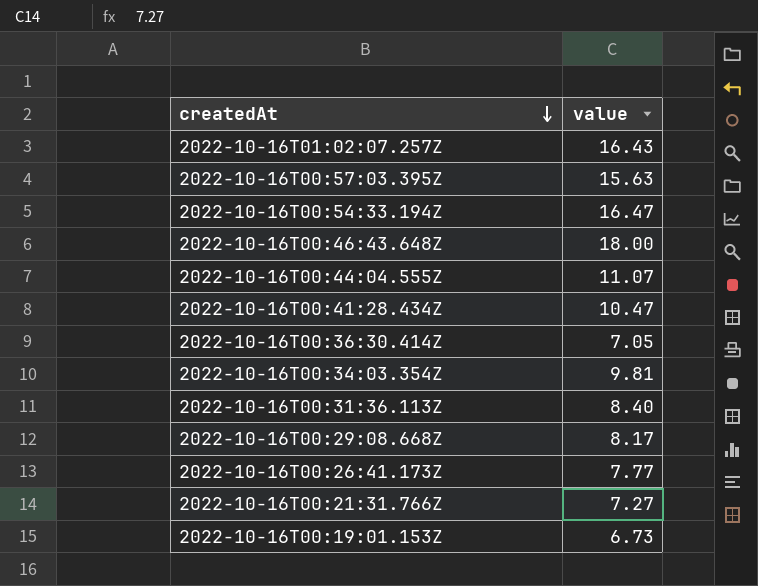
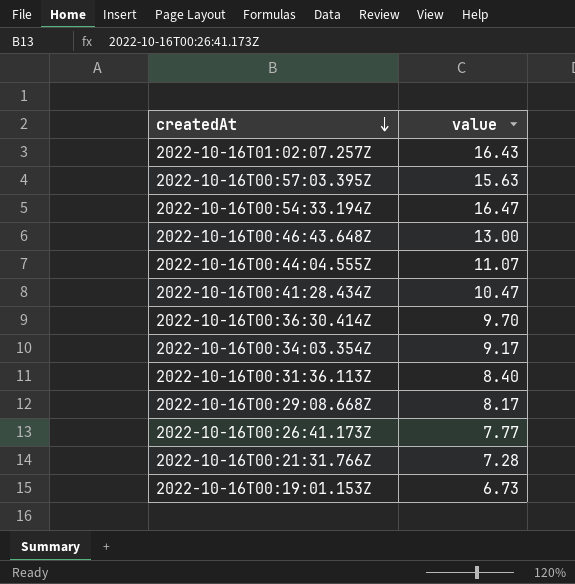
2022-10-16T00:46:43.648Z | value: 18.00 -> 13.00
2022-10-16T00:36:30.414Z | value: 7.05 -> 9.70
2022-10-16T00:34:03.354Z | value: 9.81 -> 9.17
2022-10-16T00:21:31.766Z | value: 7.27 -> 7.28

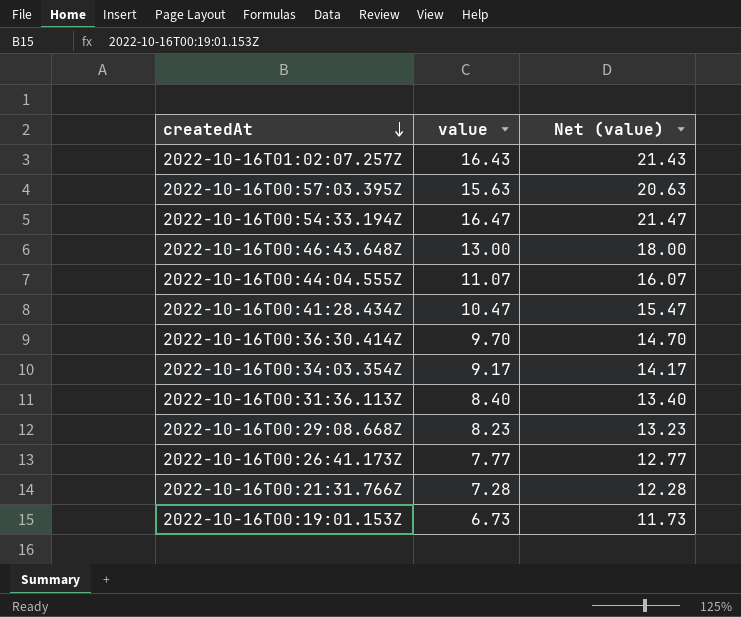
column Net (value) | formula: none -> [value] + 5
2022-10-16T00:29:08.668Z | value: 8.17 -> 8.23

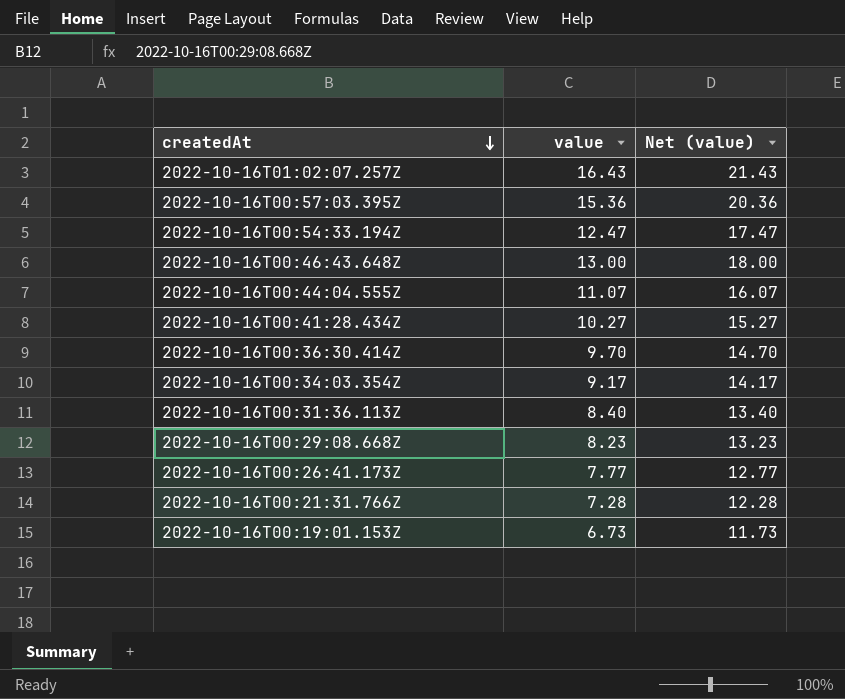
2022-10-16T00:57:03.395Z | value: 15.63 -> 15.36
2022-10-16T00:57:03.395Z | Net (value): 20.63 -> 20.36
2022-10-16T00:54:33.194Z | value: 16.47 -> 12.47
2022-10-16T00:54:33.194Z | Net (value): 21.47 -> 17.47
2022-10-16T00:41:28.434Z | value: 10.47 -> 10.27
2022-10-16T00:41:28.434Z | Net (value): 15.47 -> 15.27

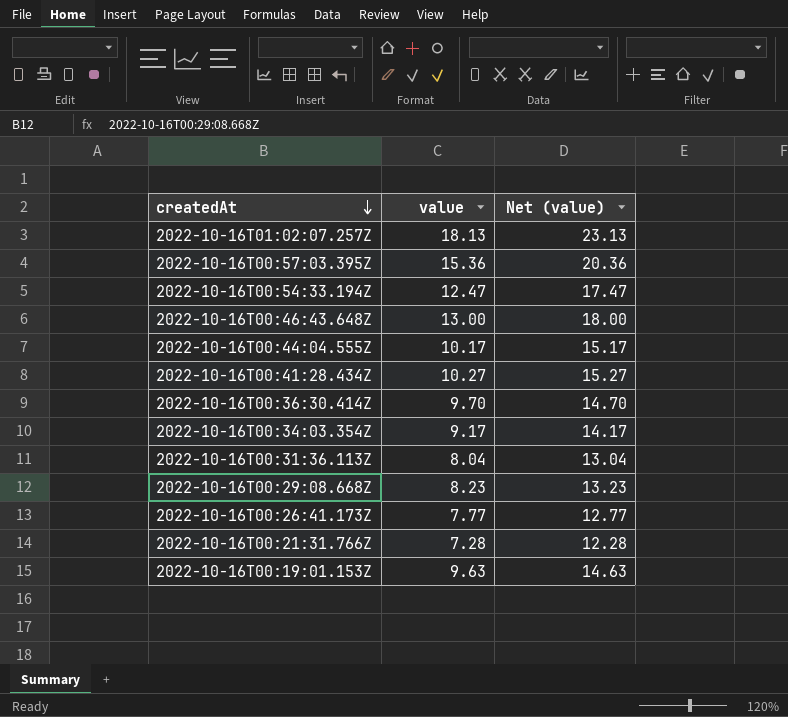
2022-10-16T01:02:07.257Z | value: 16.43 -> 18.13
2022-10-16T01:02:07.257Z | Net (value): 21.43 -> 23.13
2022-10-16T00:44:04.555Z | value: 11.07 -> 10.17
2022-10-16T00:44:04.555Z | Net (value): 16.07 -> 15.17
2022-10-16T00:31:36.113Z | value: 8.40 -> 8.04
2022-10-16T00:31:36.113Z | Net (value): 13.40 -> 13.04
2022-10-16T00:19:01.153Z | value: 6.73 -> 9.63
2022-10-16T00:19:01.153Z | Net (value): 11.73 -> 14.63

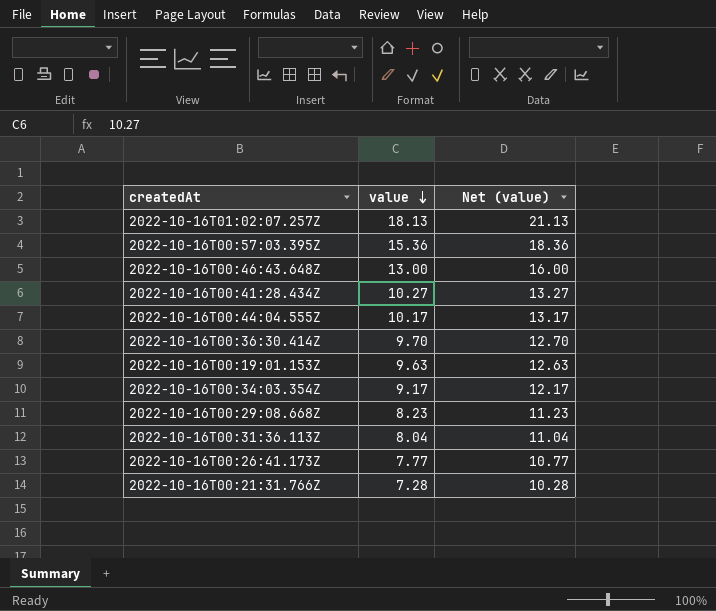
row order: createdAt descending -> value descending
column Net (value) | formula: [value] + 5 -> [value] + 3
row 2022-10-16T00:54:33.194Z: 12.47 | 17.47 -> none

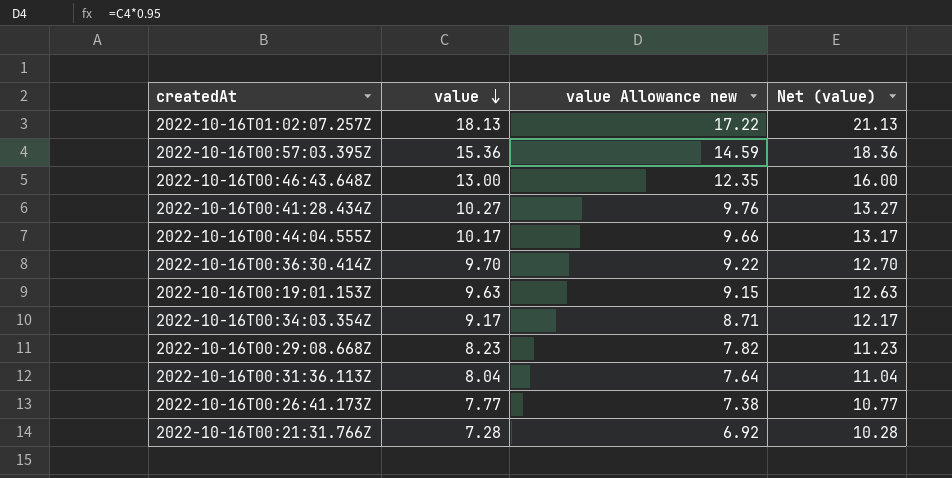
column value Allowance new | formula: none -> [value] * 0.95

